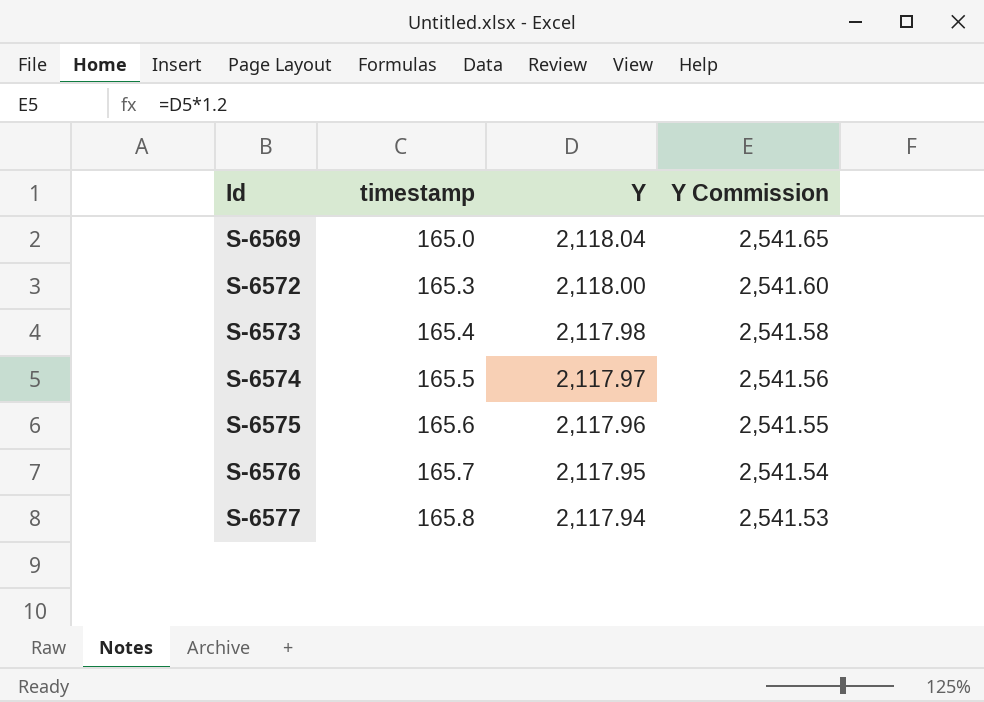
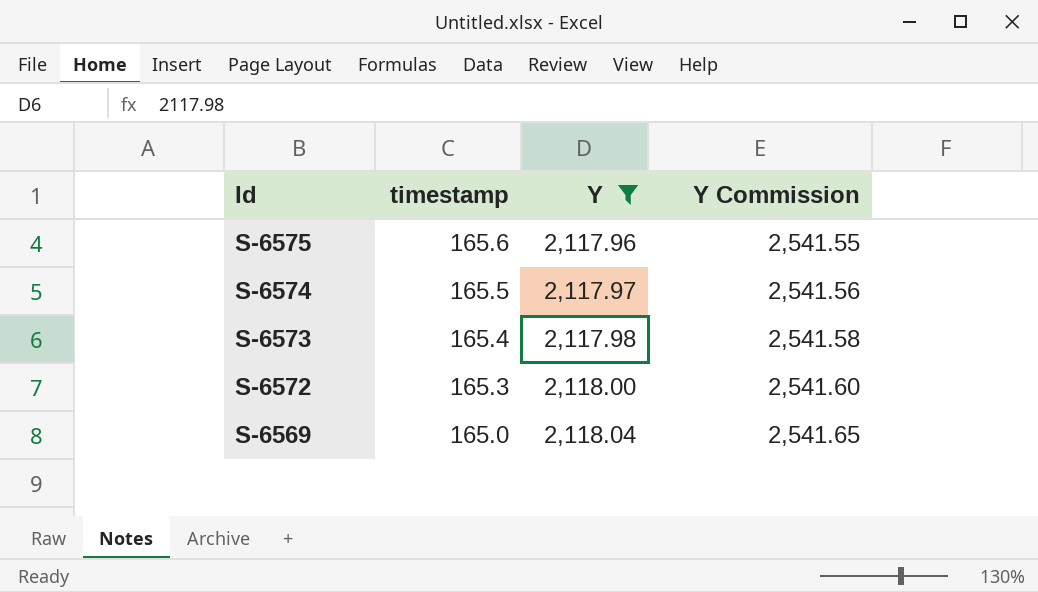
filter: none -> Y >= 2,117.96
row order: Id ascending -> Id descending

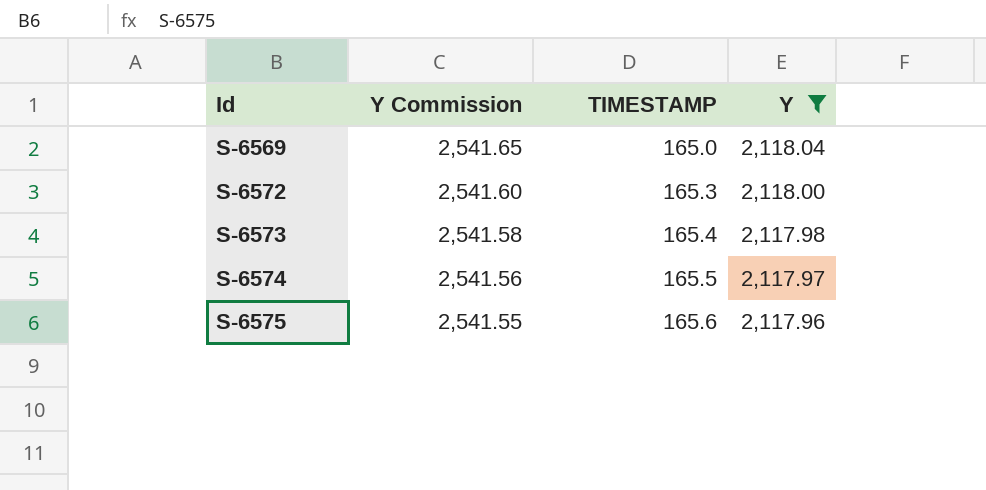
row order: Id descending -> Id ascending
column Y Commission | position: 4 -> 2
column name: timestamp -> TIMESTAMP

